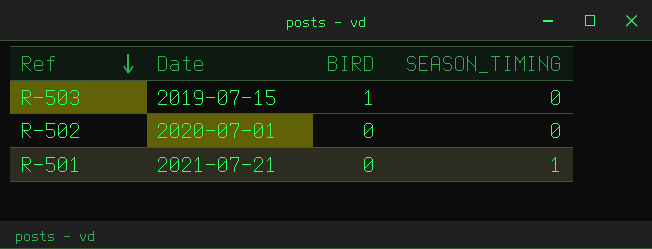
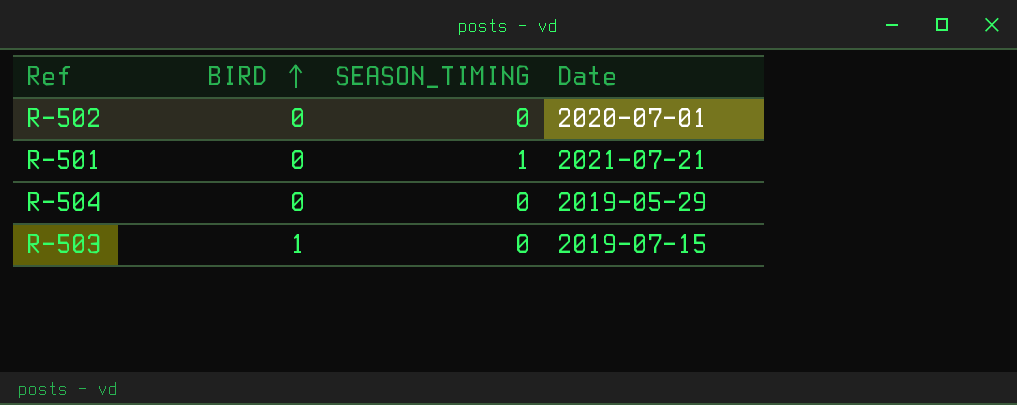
row order: Ref descending -> BIRD ascending
column Date | position: 2 -> 4
row R-504: none -> 0 | 0 | 2019-05-29

